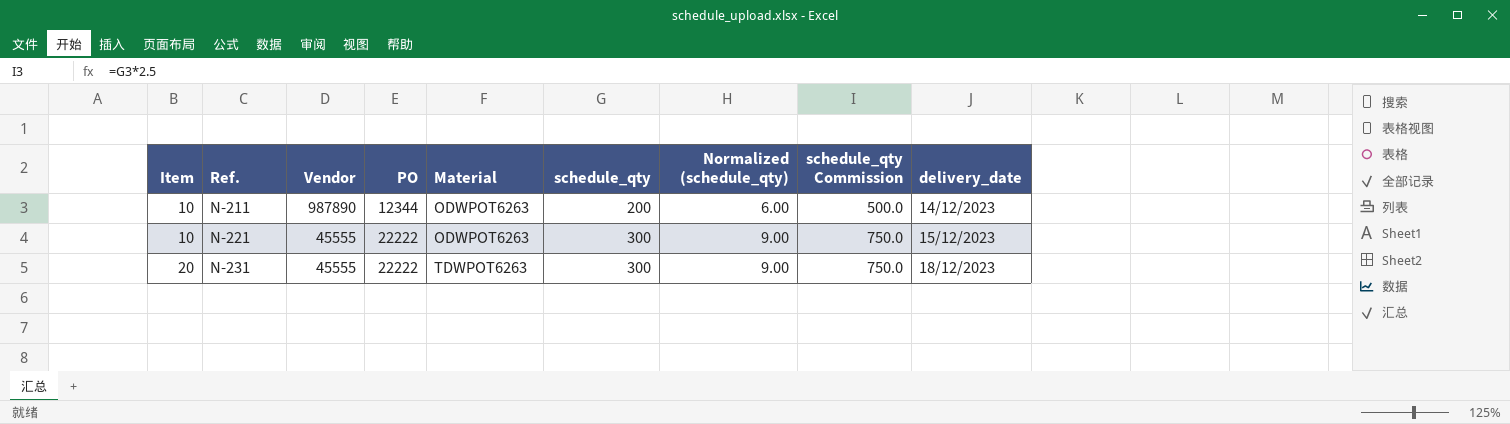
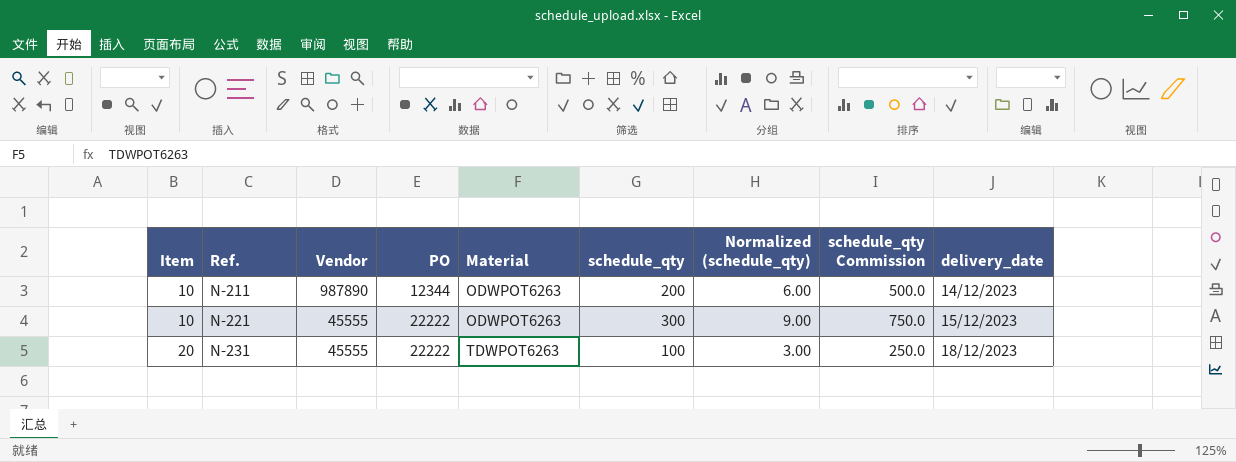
N-231 | schedule_qty: 300 -> 100
N-231 | Normalized (schedule_qty): 9.00 -> 3.00
N-231 | schedule_qty Commission: 750.0 -> 250.0

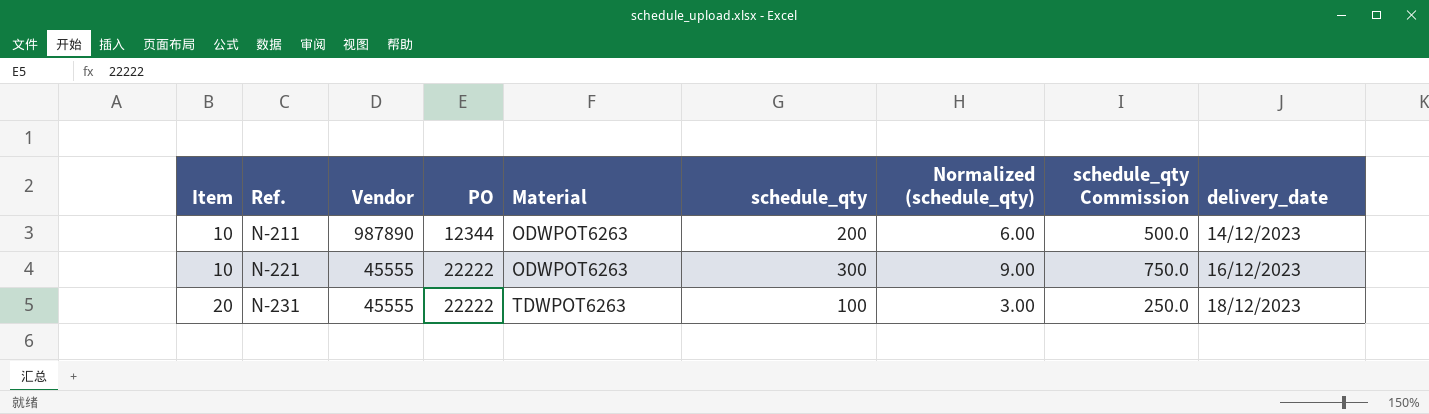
N-221 | delivery_date: 15/12/2023 -> 16/12/2023

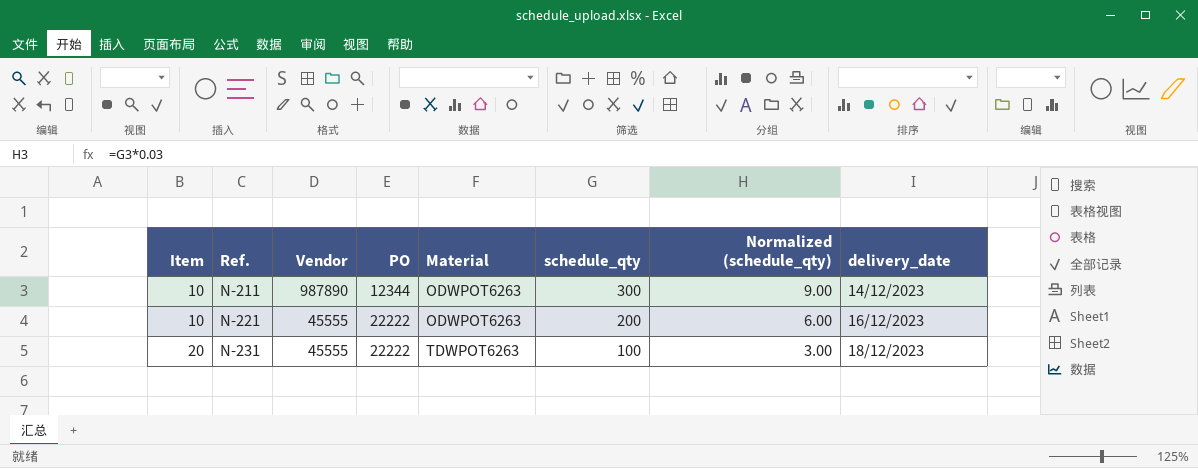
column schedule_qty Commission | formula: [schedule_qty] * 2.5 -> none
N-211 | schedule_qty: 200 -> 300
N-211 | Normalized (schedule_qty): 6.00 -> 9.00
N-221 | schedule_qty: 300 -> 200
N-221 | Normalized (schedule_qty): 9.00 -> 6.00

